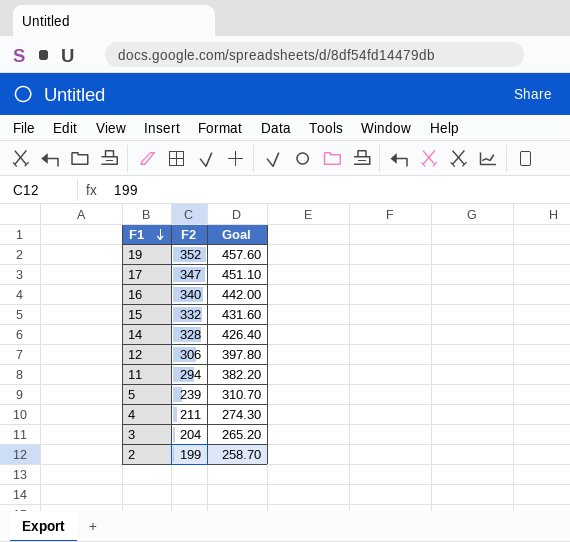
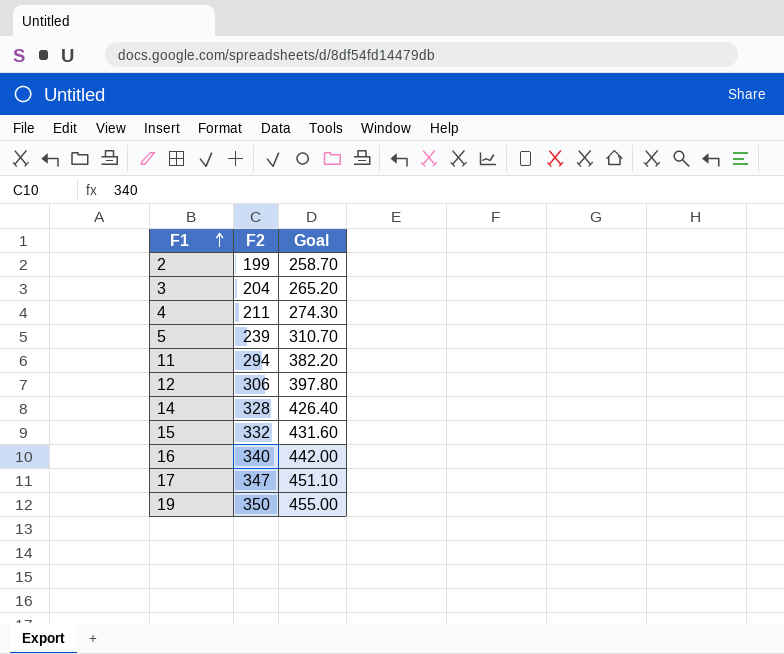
row order: F1 descending -> F1 ascending
19 | F2: 352 -> 350
19 | Goal: 457.60 -> 455.00

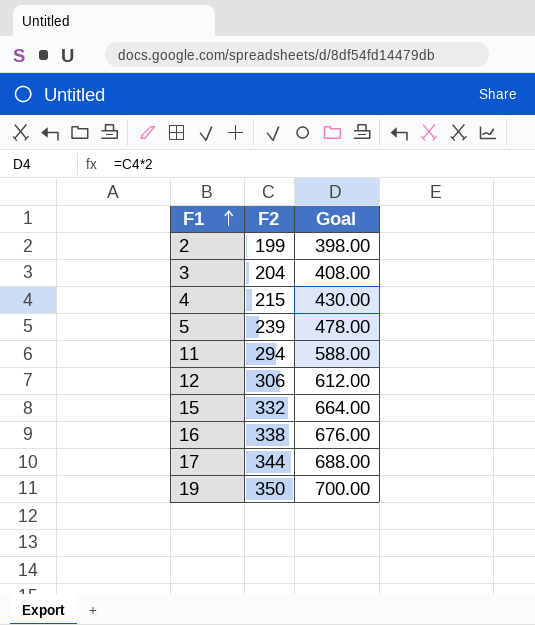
column Goal | formula: [F2] * 1.3 -> [F2] * 2
row 14: 328 | 426.40 -> none
4 | F2: 211 -> 215
16 | F2: 340 -> 338
17 | F2: 347 -> 344

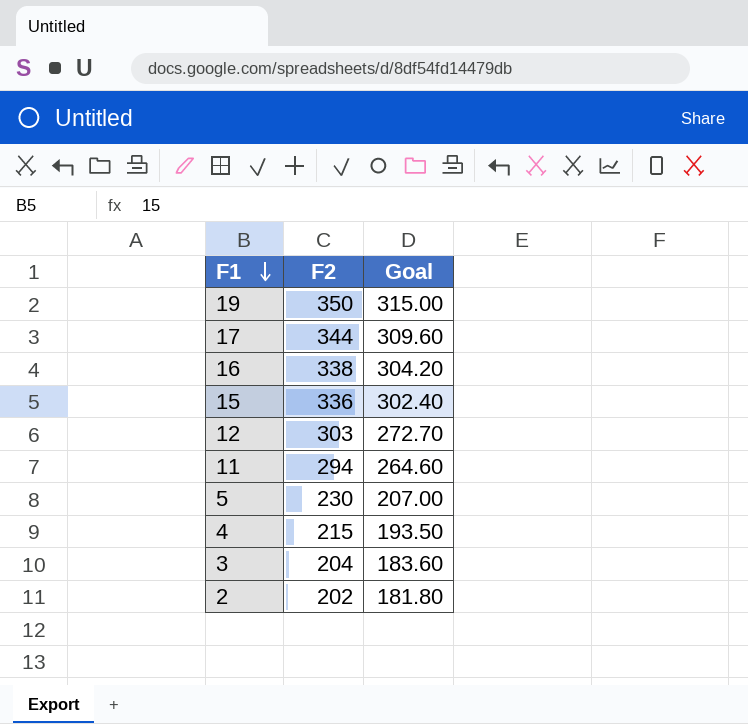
row order: F1 ascending -> F1 descending
column Goal | formula: [F2] * 2 -> [F2] * 0.9
15 | F2: 332 -> 336
12 | F2: 306 -> 303
5 | F2: 239 -> 230
2 | F2: 199 -> 202

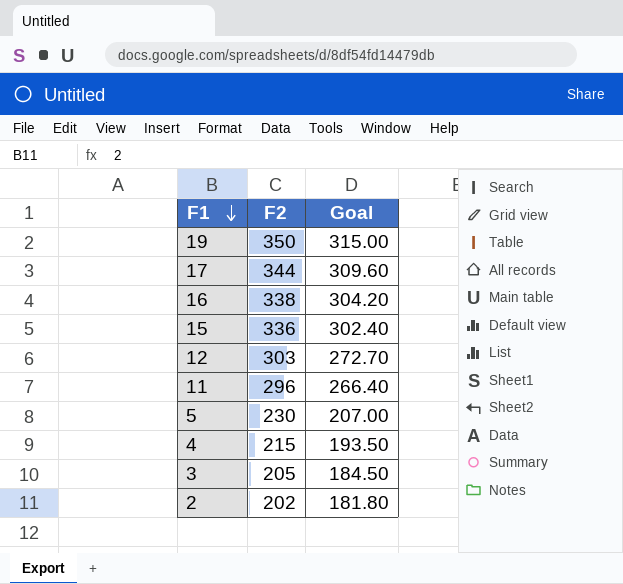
11 | F2: 294 -> 296
11 | Goal: 264.60 -> 266.40
3 | F2: 204 -> 205
3 | Goal: 183.60 -> 184.50

